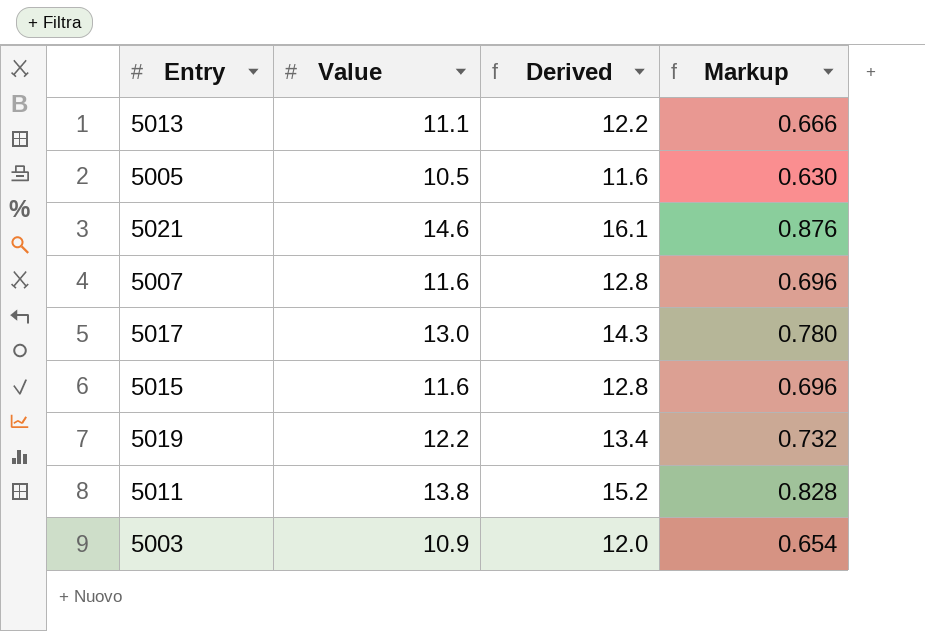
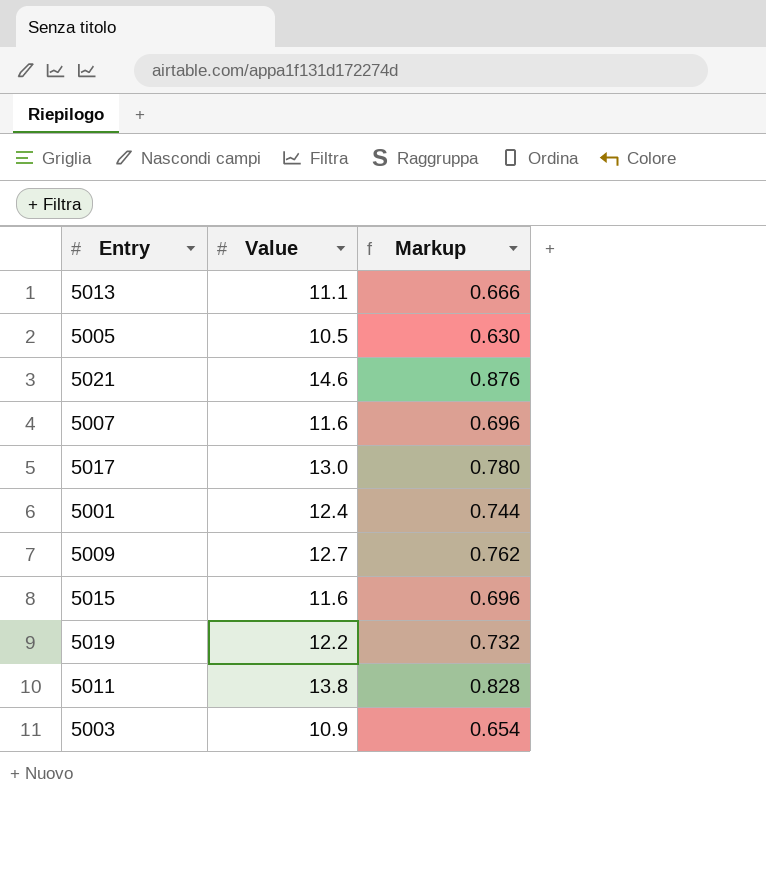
column Derived | formula: [Value] * 1.1 -> none
row 5001: none -> 12.4 | 0.744
row 5009: none -> 12.7 | 0.762

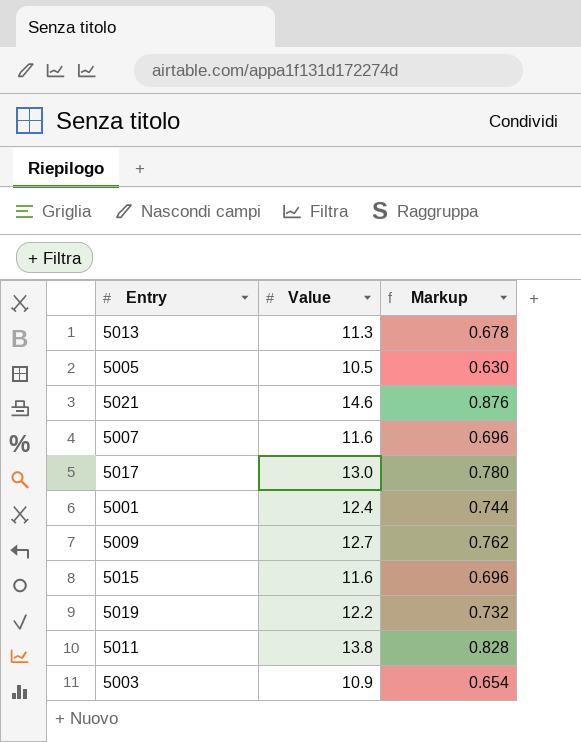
5013 | Value: 11.1 -> 11.3
5013 | Markup: 0.666 -> 0.678

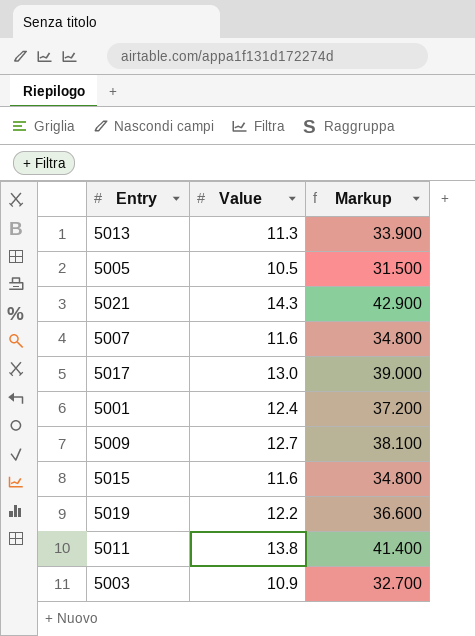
column Markup | formula: [Value] * 0.06 -> [Value] * 3
5021 | Value: 14.6 -> 14.3

